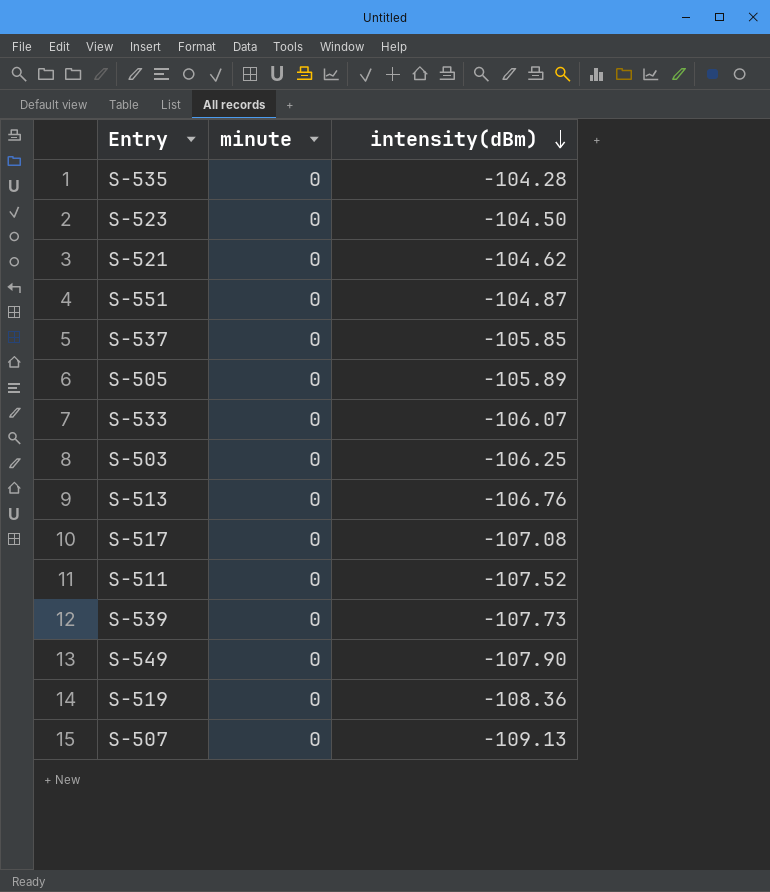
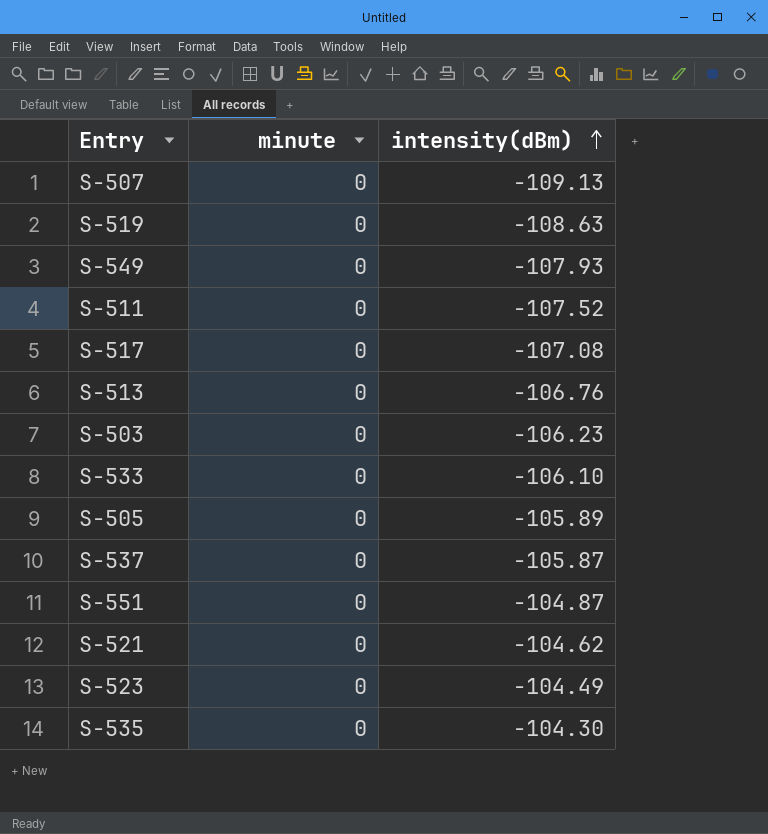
row order: intensity(dBm) descending -> intensity(dBm) ascending
row S-539: 0 | -107.73 -> none
S-519 | intensity(dBm): -108.36 -> -108.63
S-549 | intensity(dBm): -107.90 -> -107.93
S-503 | intensity(dBm): -106.25 -> -106.23
S-533 | intensity(dBm): -106.07 -> -106.10
S-537 | intensity(dBm): -105.85 -> -105.87
S-523 | intensity(dBm): -104.50 -> -104.49
S-535 | intensity(dBm): -104.28 -> -104.30

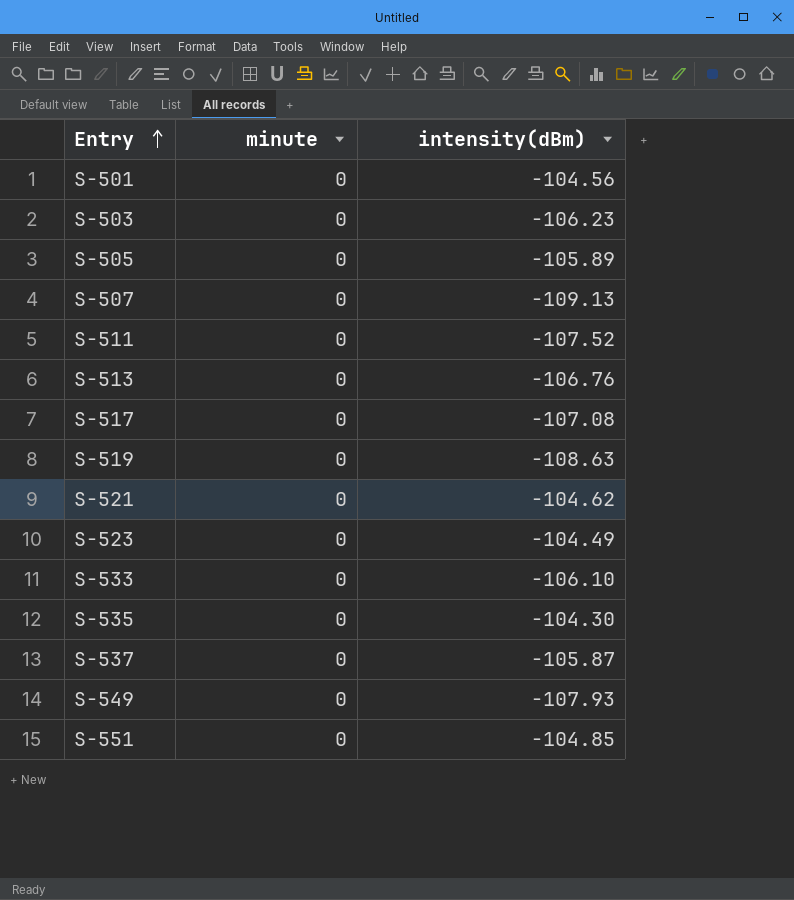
row order: intensity(dBm) ascending -> Entry ascending
row S-501: none -> 0 | -104.56
S-551 | intensity(dBm): -104.87 -> -104.85

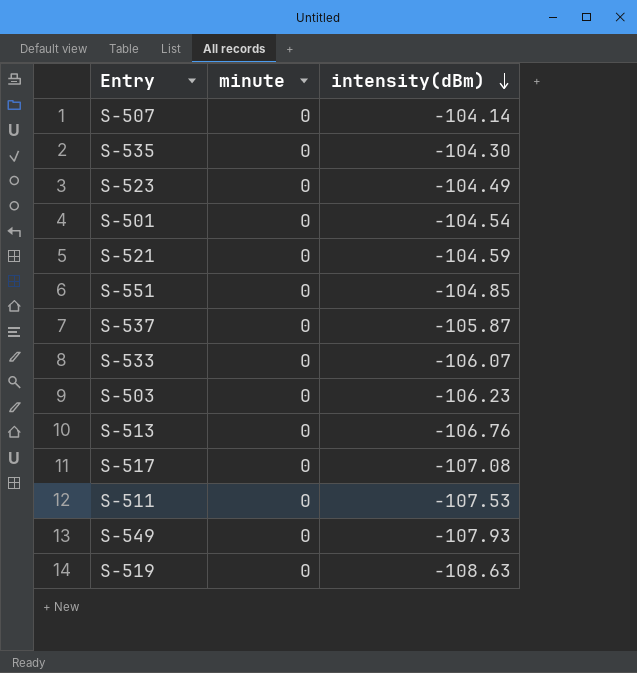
row order: Entry ascending -> intensity(dBm) descending
row S-505: 0 | -105.89 -> none
S-507 | intensity(dBm): -109.13 -> -104.14
S-501 | intensity(dBm): -104.56 -> -104.54
S-521 | intensity(dBm): -104.62 -> -104.59
S-533 | intensity(dBm): -106.10 -> -106.07
S-511 | intensity(dBm): -107.52 -> -107.53

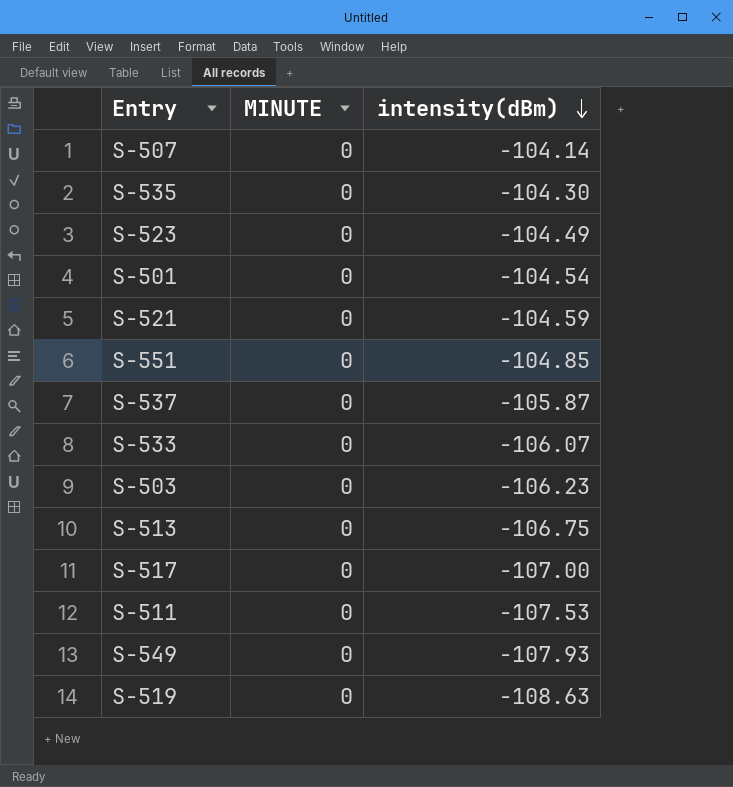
column name: minute -> MINUTE
S-513 | intensity(dBm): -106.76 -> -106.75
S-517 | intensity(dBm): -107.08 -> -107.00

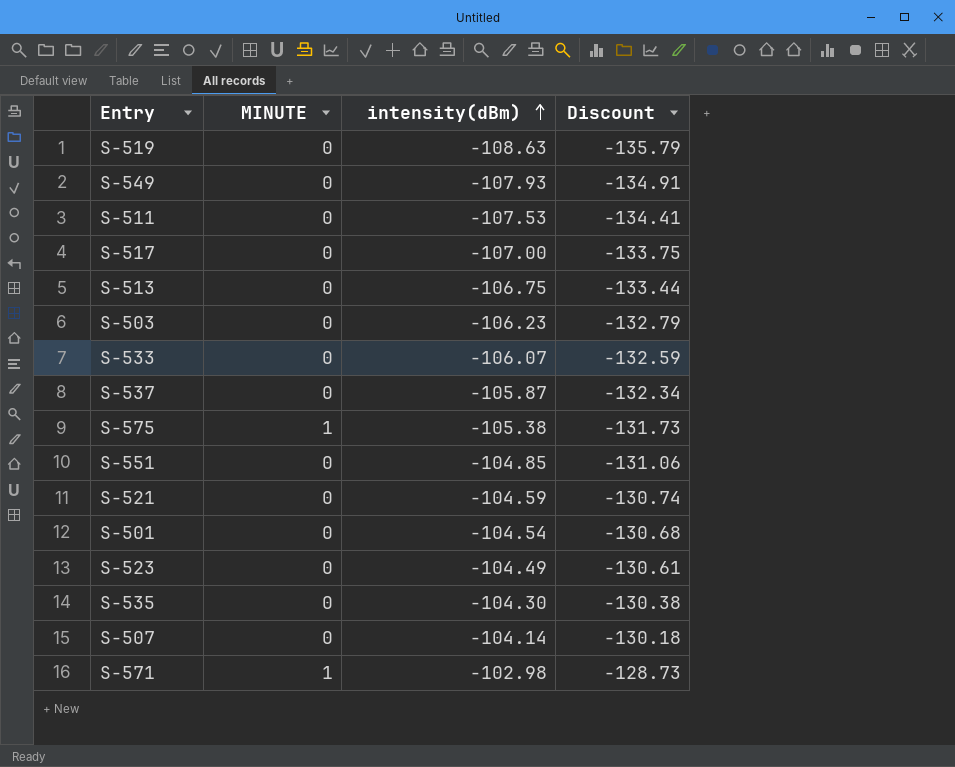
row order: intensity(dBm) descending -> intensity(dBm) ascending
column Discount | formula: none -> [intensity(dBm)] * 1.25
row S-575: none -> 1 | -105.38 | -131.73
row S-571: none -> 1 | -102.98 | -128.73

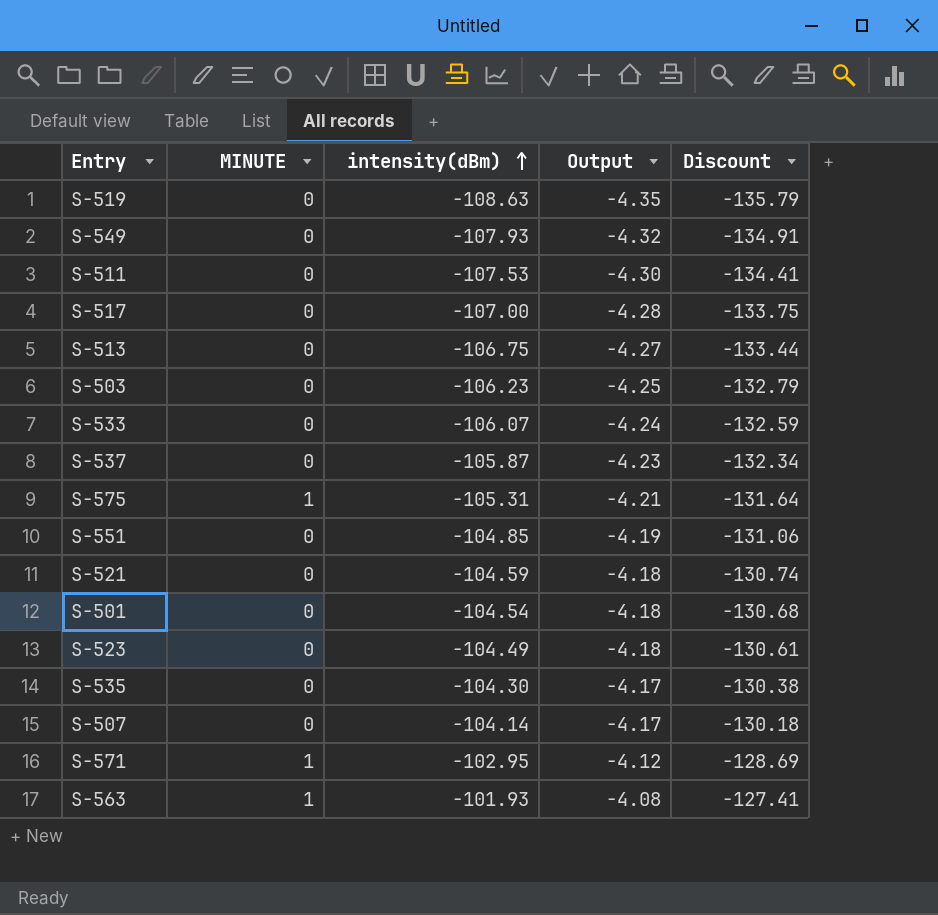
column Output | formula: none -> [intensity(dBm)] * 0.04
S-575 | intensity(dBm): -105.38 -> -105.31
S-575 | Discount: -131.73 -> -131.64
S-571 | intensity(dBm): -102.98 -> -102.95
S-571 | Discount: -128.73 -> -128.69
row S-563: none -> 1 | -101.93 | -4.08 | -127.41

